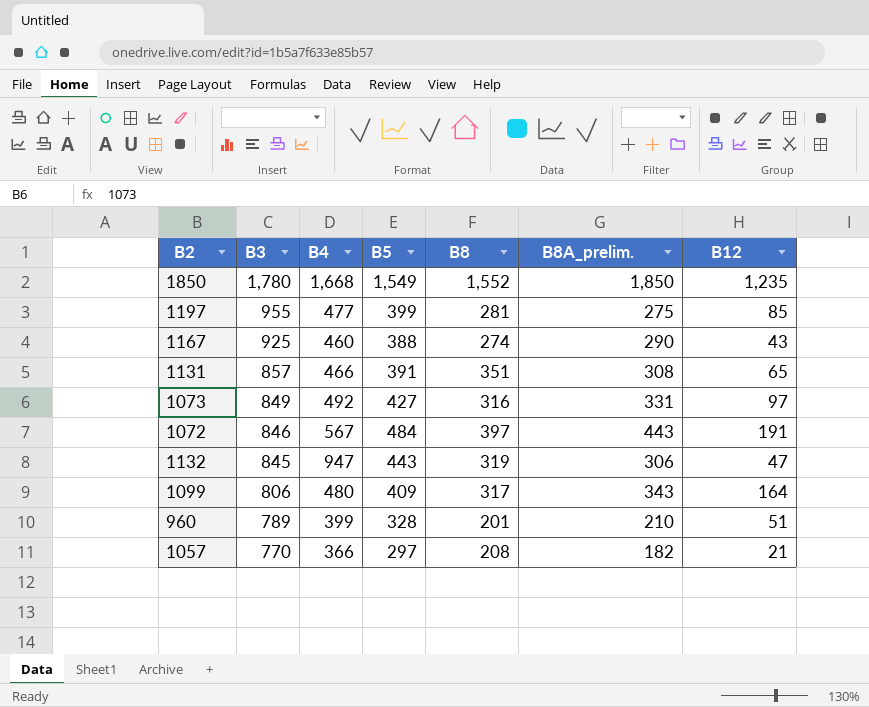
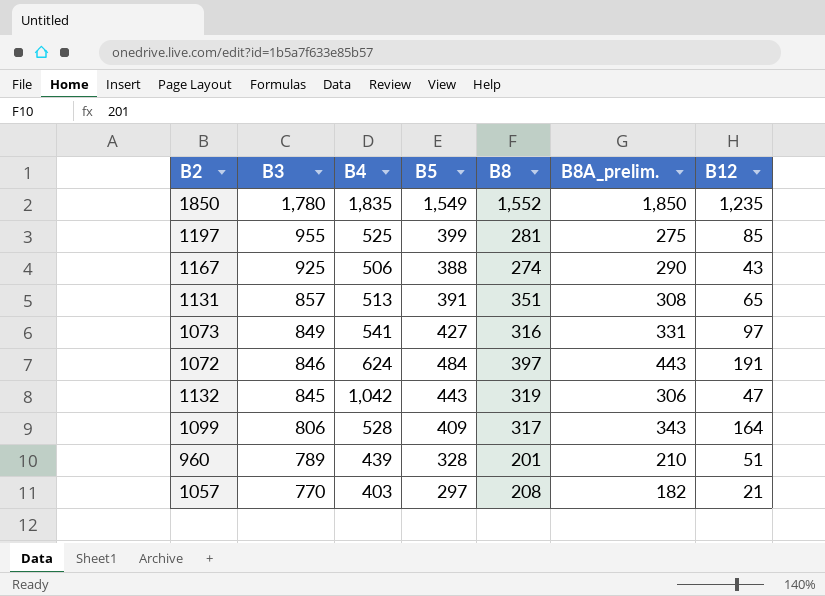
1850 | B4: 1,668 -> 1,835
1197 | B4: 477 -> 525
1167 | B4: 460 -> 506
1131 | B4: 466 -> 513
1073 | B4: 492 -> 541
1072 | B4: 567 -> 624
1132 | B4: 947 -> 1,042
1099 | B4: 480 -> 528
960 | B4: 399 -> 439
1057 | B4: 366 -> 403

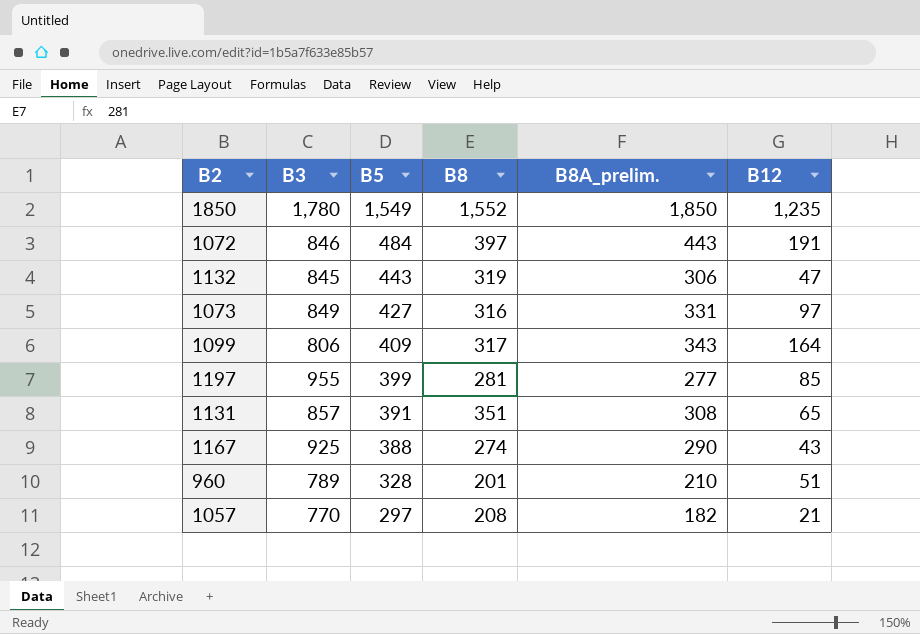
row order: B3 descending -> B5 descending
column B4 | position: 3 -> none
1197 | B8A_prelim.: 275 -> 277

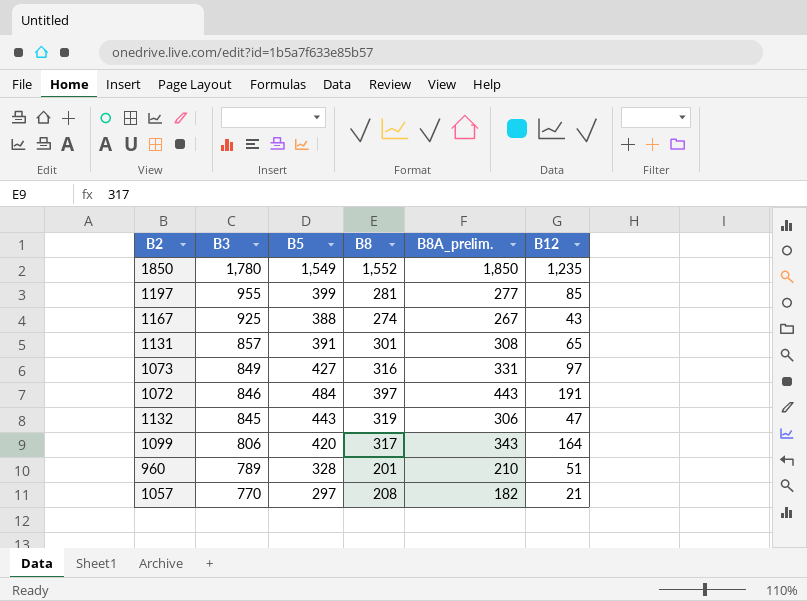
row order: B5 descending -> B3 descending
1167 | B8A_prelim.: 290 -> 267
1131 | B8: 351 -> 301
1099 | B5: 409 -> 420

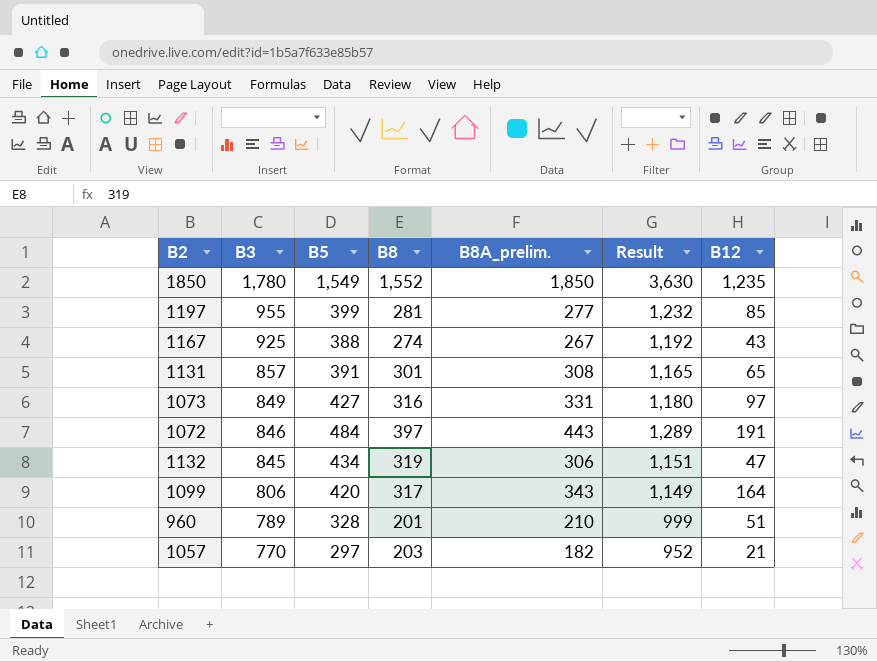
column Result | formula: none -> [B3] + [B8A_prelim.]
1132 | B5: 443 -> 434
1057 | B8: 208 -> 203

